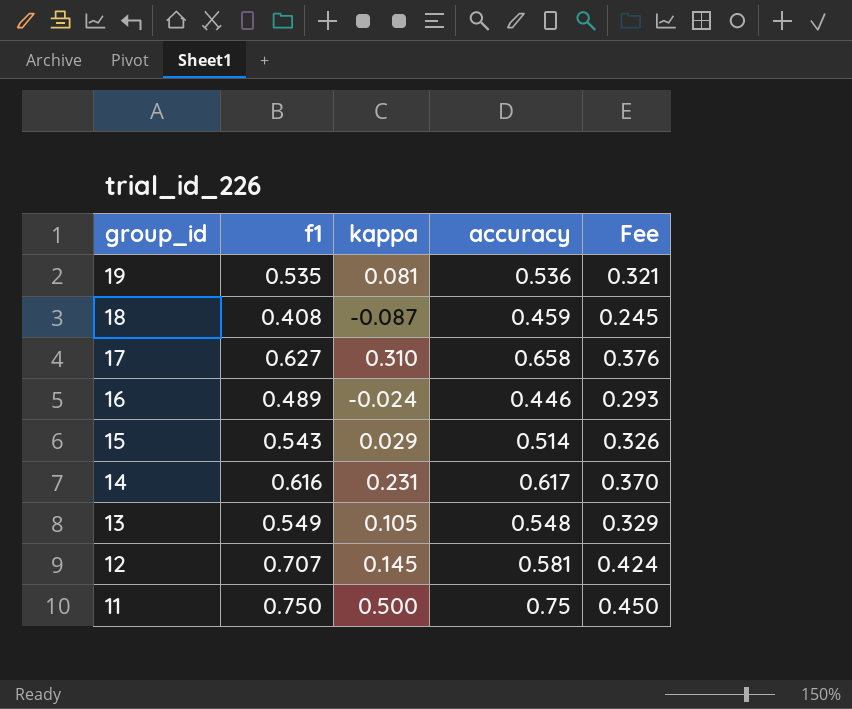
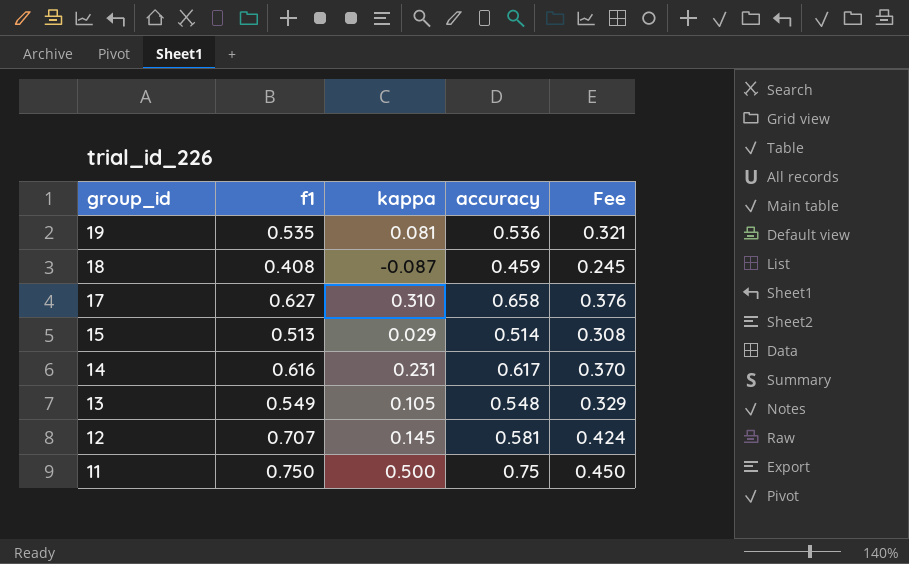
row 16: 0.489 | -0.024 | 0.446 | 0.293 -> none
15 | f1: 0.543 -> 0.513
15 | Fee: 0.326 -> 0.308

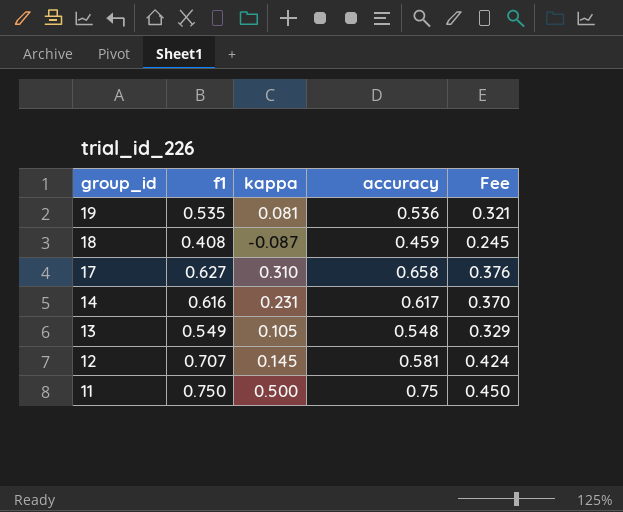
row 15: 0.513 | 0.029 | 0.514 | 0.308 -> none

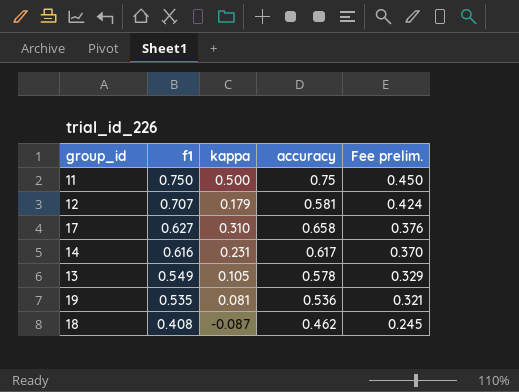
row order: group_id descending -> f1 descending
column name: Fee -> Fee prelim.
12 | kappa: 0.145 -> 0.179
13 | accuracy: 0.548 -> 0.578
18 | accuracy: 0.459 -> 0.462

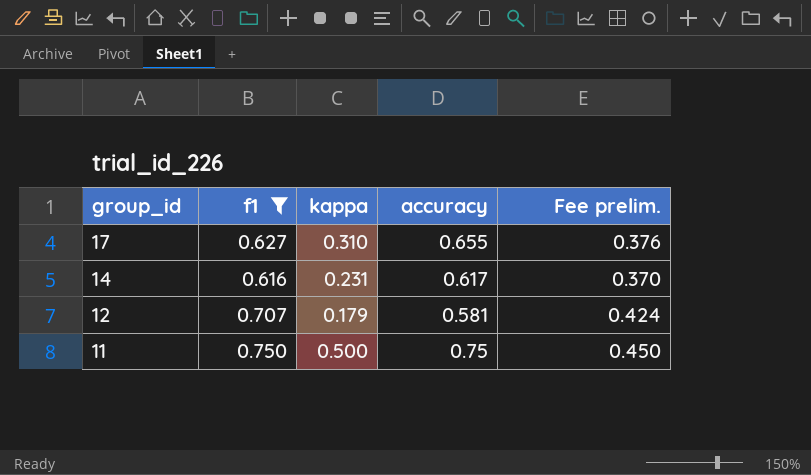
filter: none -> f1 >= 0.616
row order: f1 descending -> group_id descending
17 | accuracy: 0.658 -> 0.655

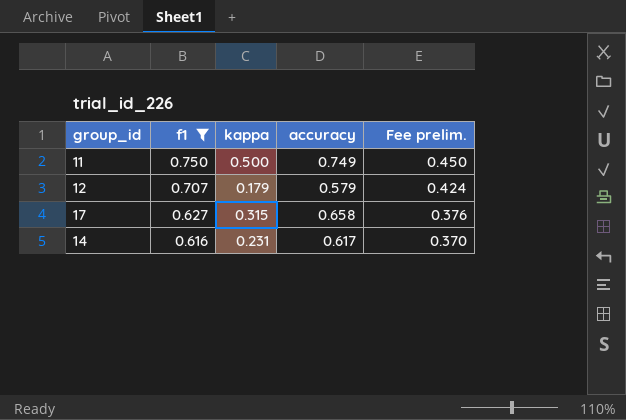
row order: group_id descending -> f1 descending
11 | accuracy: 0.75 -> 0.749
12 | accuracy: 0.581 -> 0.579
17 | kappa: 0.310 -> 0.315
17 | accuracy: 0.655 -> 0.658

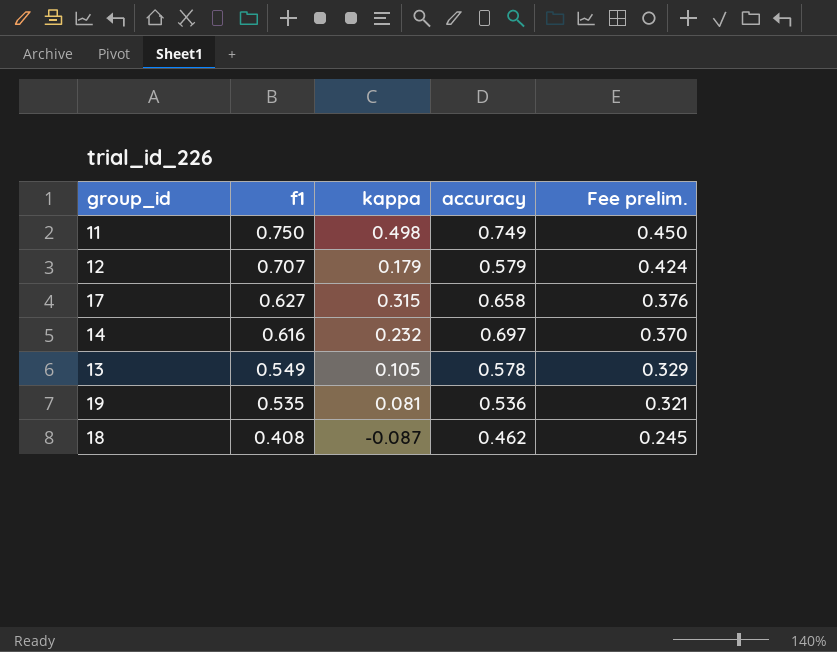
filter: f1 >= 0.616 -> none
11 | kappa: 0.500 -> 0.498
14 | kappa: 0.231 -> 0.232
14 | accuracy: 0.617 -> 0.697

